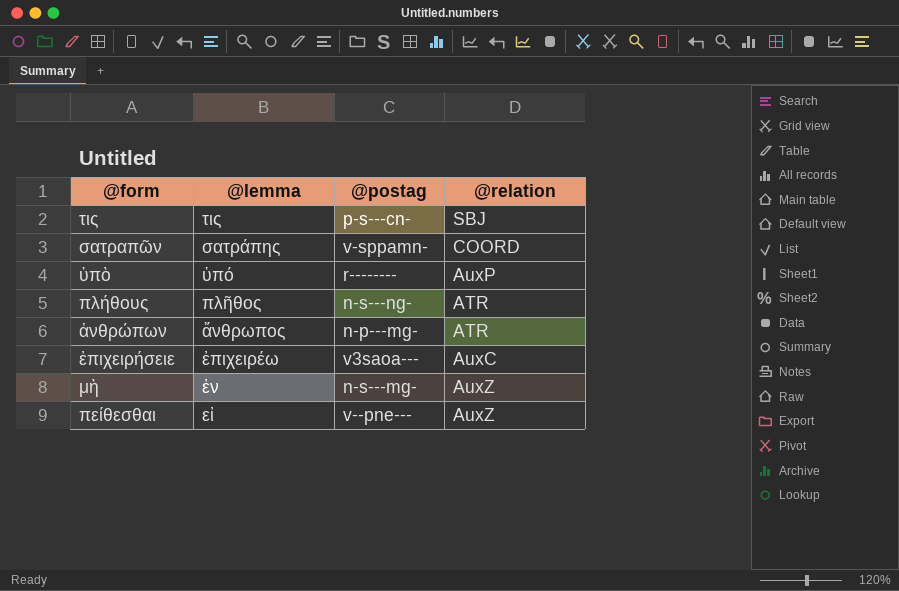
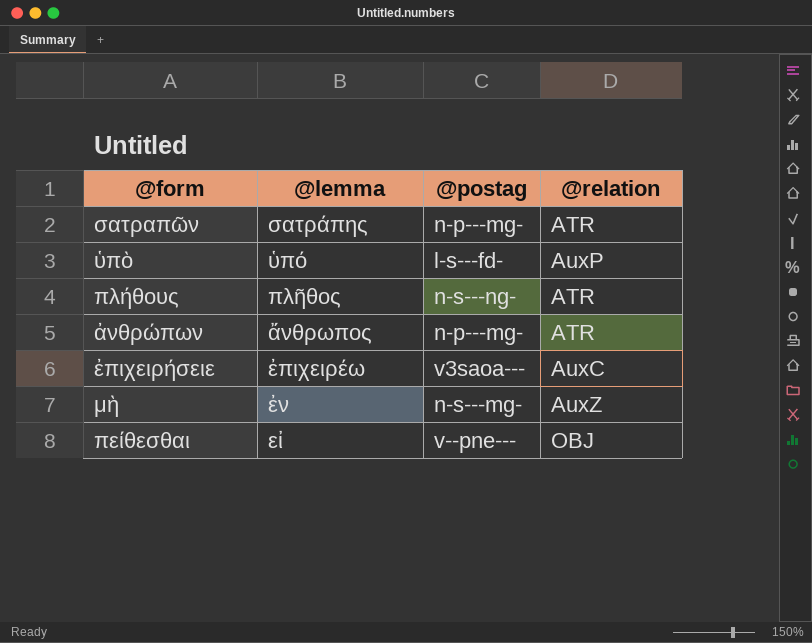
row τις: τις | p-s---cn- | SBJ -> none
σατραπῶν | @postag: v-sppamn- -> n-p---mg-
σατραπῶν | @relation: COORD -> ATR
ὑπὸ | @postag: r-------- -> l-s---fd-
πείθεσθαι | @relation: AuxZ -> OBJ

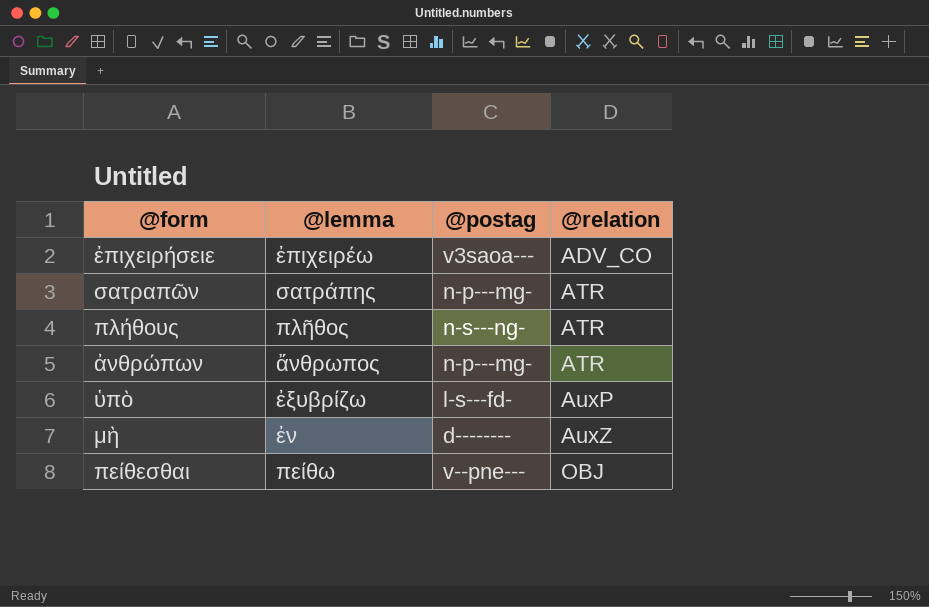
row order: none -> @relation ascending
ἐπιχειρήσειε | @relation: AuxC -> ADV_CO
ὑπὸ | @lemma: ὑπό -> ἐξυβρίζω
μὴ | @postag: n-s---mg- -> d--------
πείθεσθαι | @lemma: εἰ -> πείθω

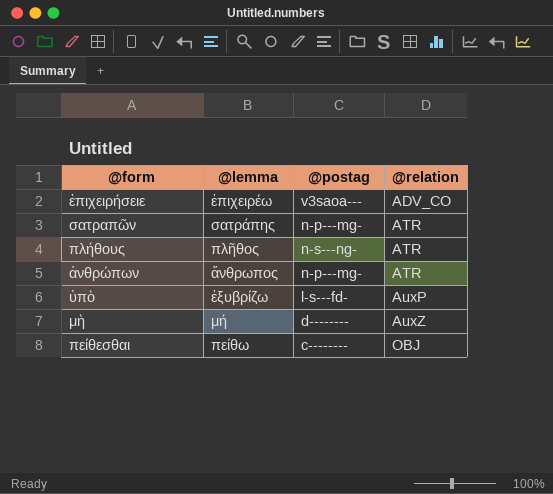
μὴ | @lemma: ἐν -> μή
πείθεσθαι | @postag: v--pne--- -> c--------

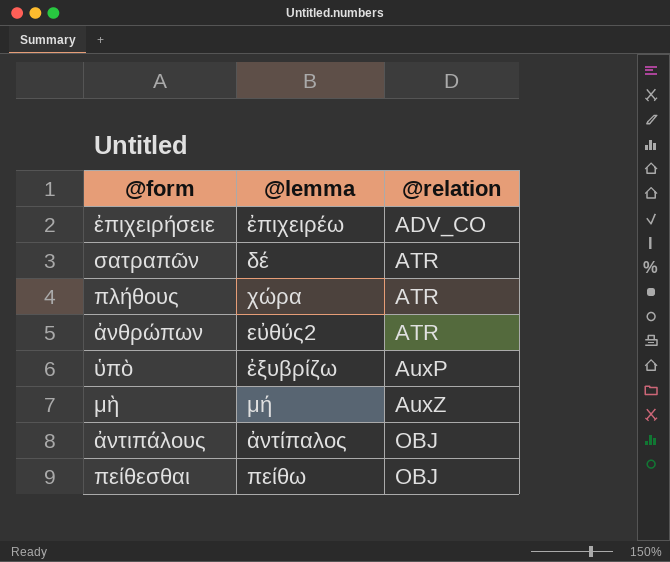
column @postag | position: 3 -> none
σατραπῶν | @lemma: σατράπης -> δέ
πλήθους | @lemma: πλῆθος -> χώρα
ἀνθρώπων | @lemma: ἄνθρωπος -> εὐθύς2
row ἀντιπάλους: none -> ἀντίπαλος | OBJ

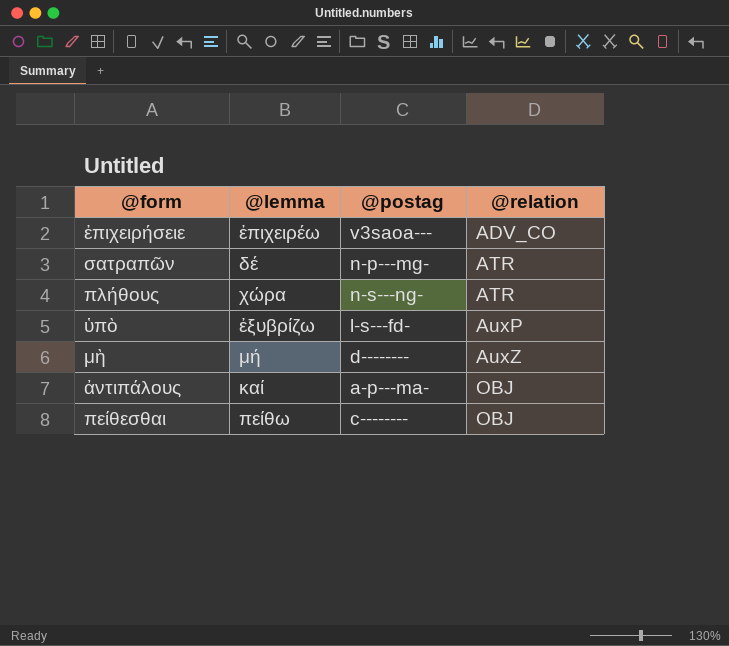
column @postag | position: none -> 3
row ἀνθρώπων: εὐθύς2 | ATR -> none
ἀντιπάλους | @lemma: ἀντίπαλος -> καί

